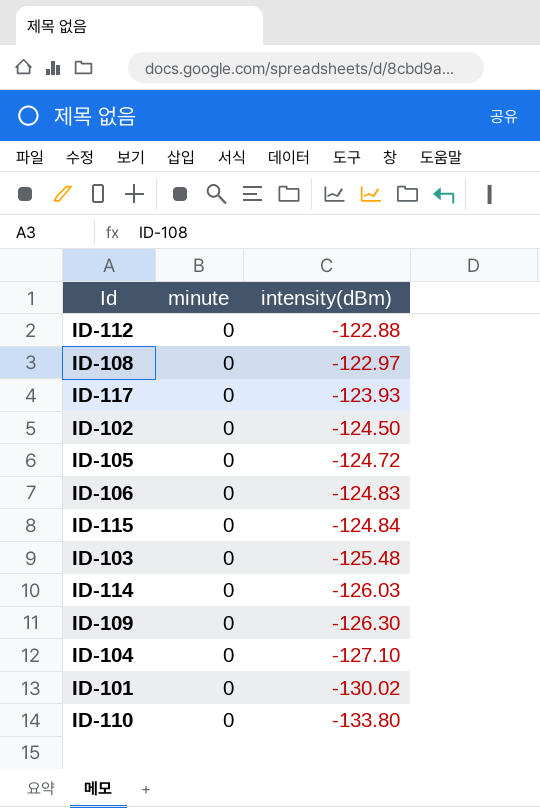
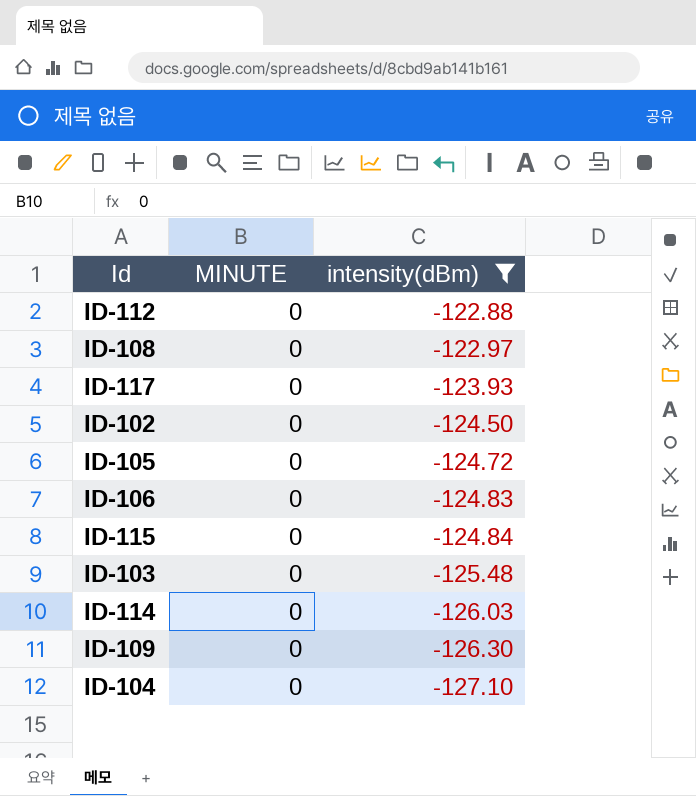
filter: none -> intensity(dBm) >= -127.10
column name: minute -> MINUTE

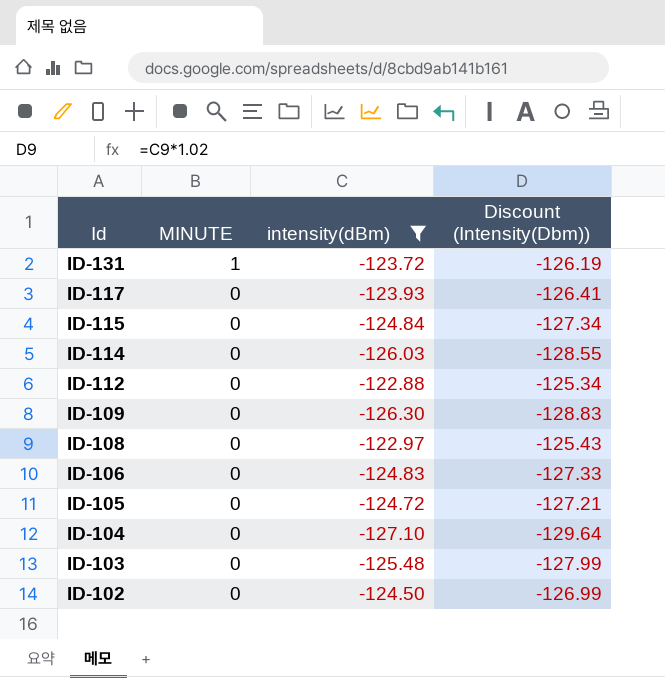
row order: intensity(dBm) descending -> Id descending
column Discount (Intensity(Dbm)) | formula: none -> [intensity(dBm)] * 1.02
row ID-131: none -> 1 | -123.72 | -126.19

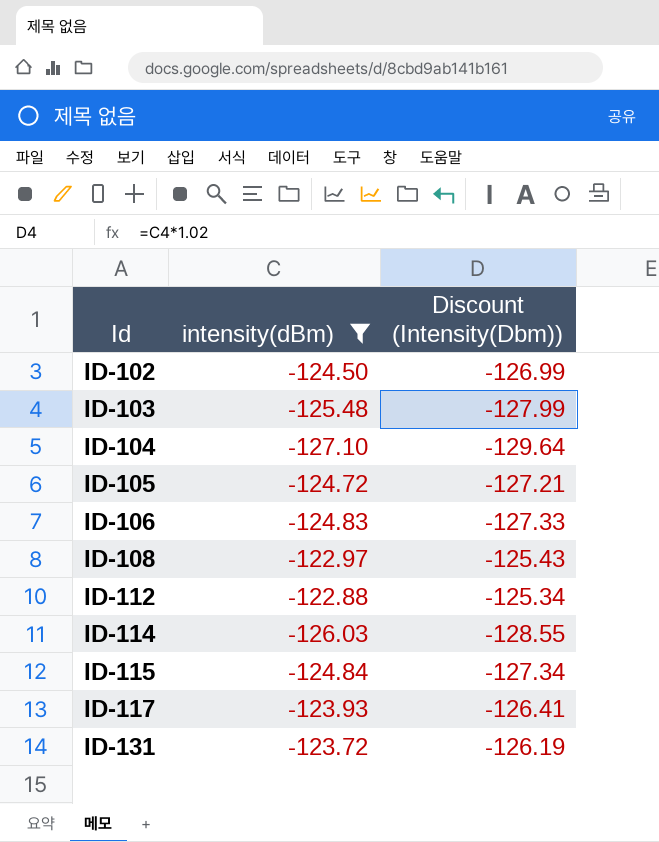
row order: Id descending -> Id ascending
column MINUTE | position: 2 -> none
row ID-109: 0 | -126.30 | -128.83 -> none

